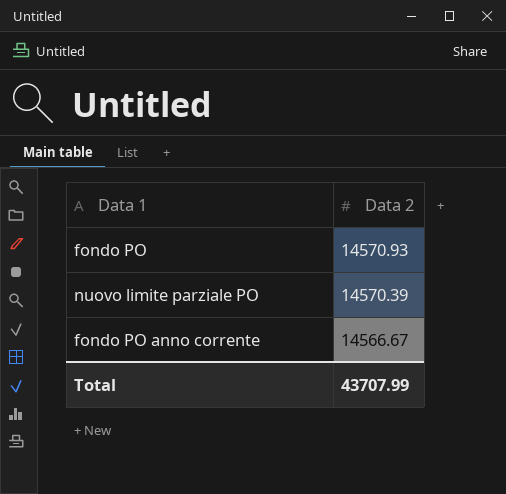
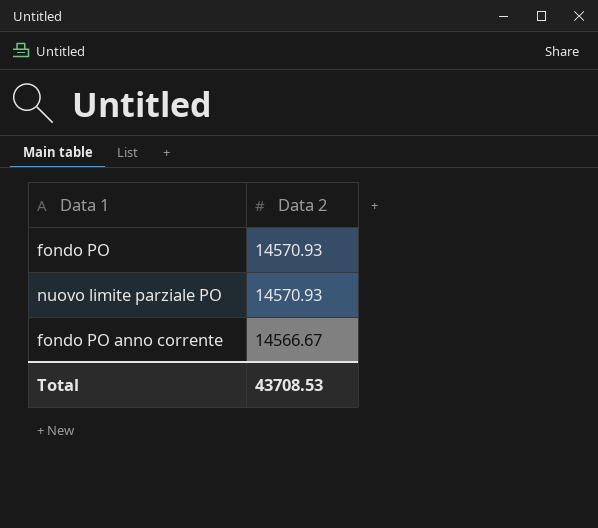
nuovo limite parziale PO | Data 2: 14570.39 -> 14570.93
Total | Data 2: 43707.99 -> 43708.53

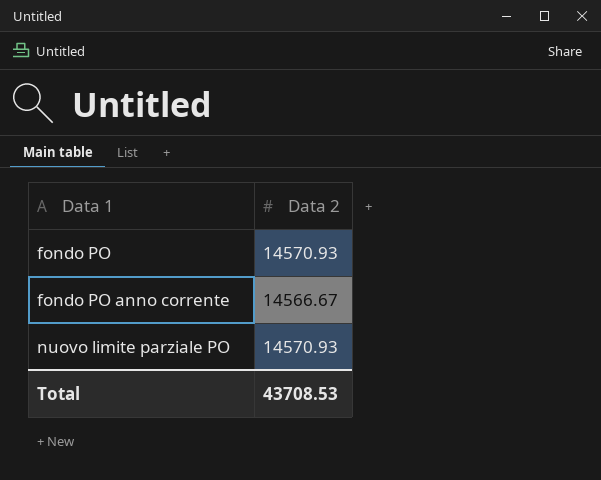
row order: Data 2 descending -> Data 1 ascending

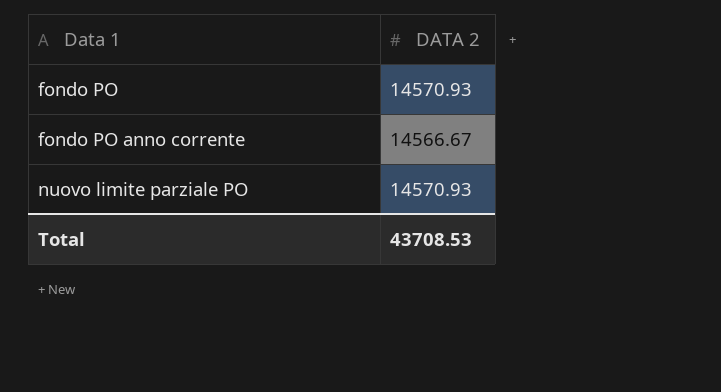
column name: Data 2 -> DATA 2

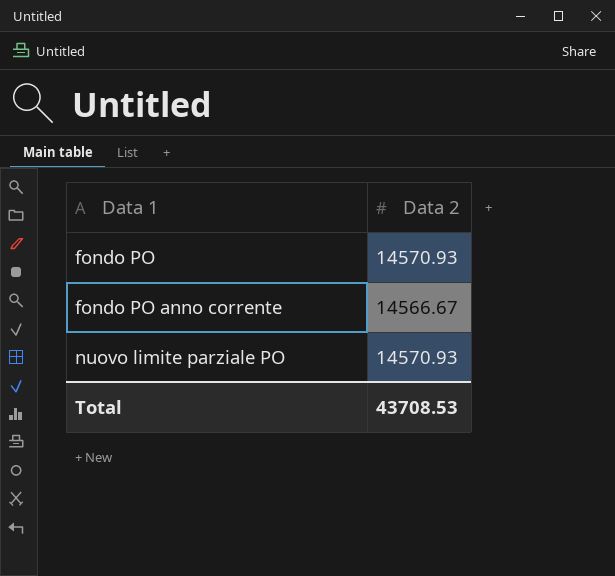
column name: DATA 2 -> Data 2

